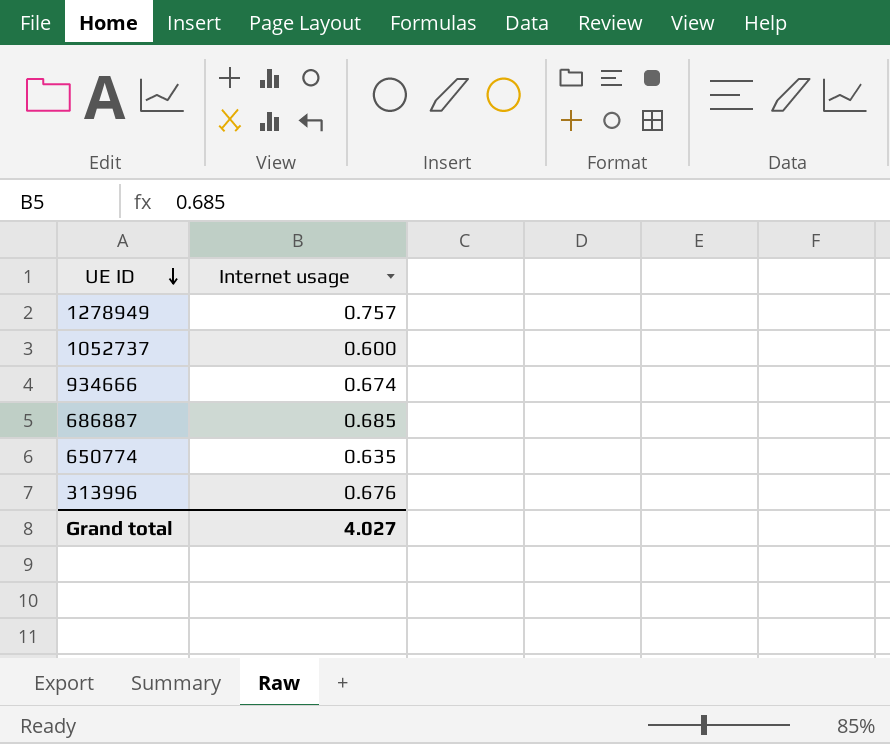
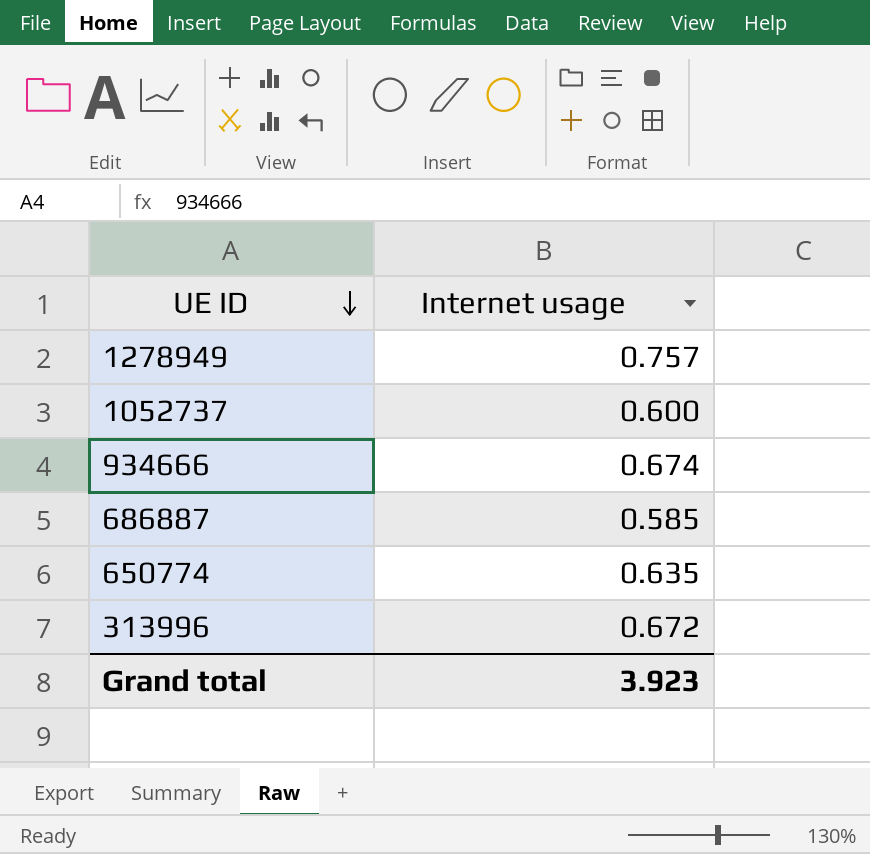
686887 | Internet usage: 0.685 -> 0.585
313996 | Internet usage: 0.676 -> 0.672
Grand total | Internet usage: 4.027 -> 3.923

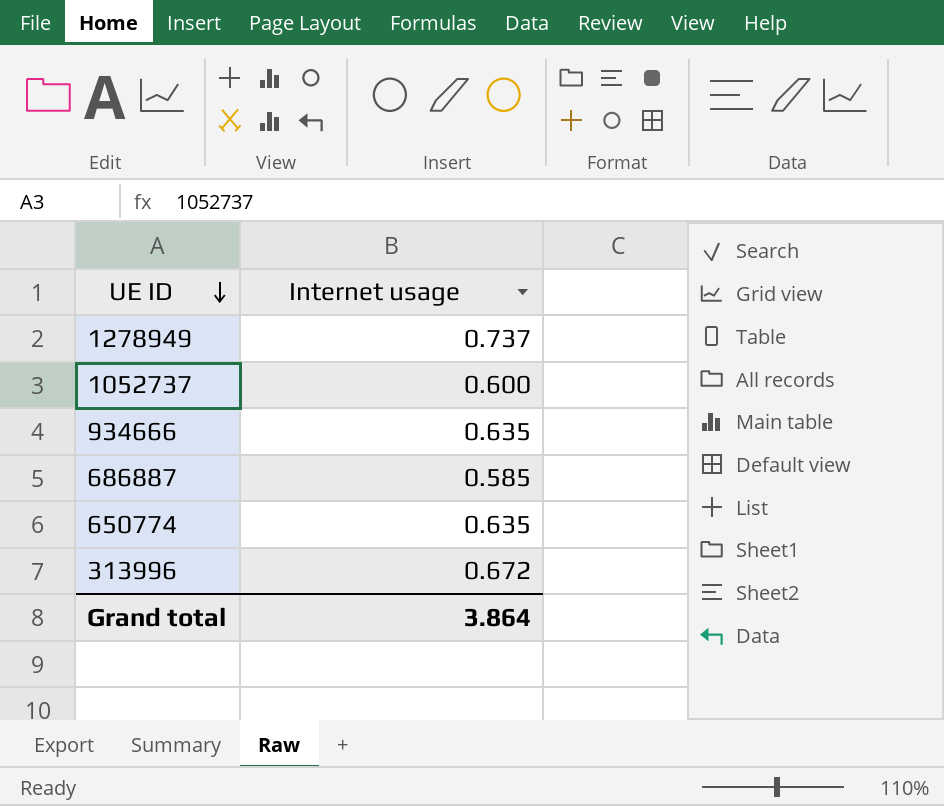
1278949 | Internet usage: 0.757 -> 0.737
934666 | Internet usage: 0.674 -> 0.635
Grand total | Internet usage: 3.923 -> 3.864

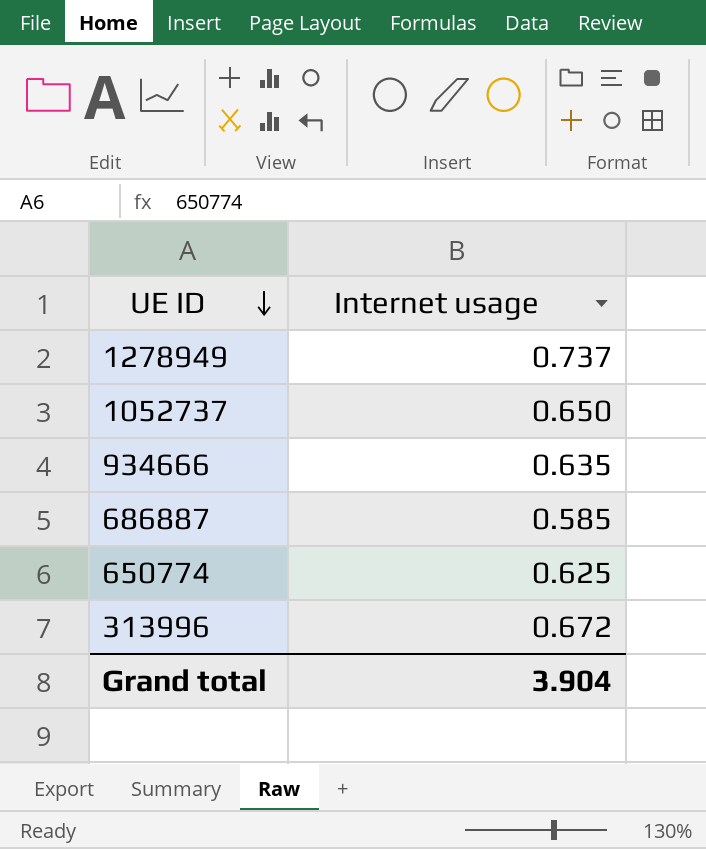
1052737 | Internet usage: 0.600 -> 0.650
650774 | Internet usage: 0.635 -> 0.625
Grand total | Internet usage: 3.864 -> 3.904

